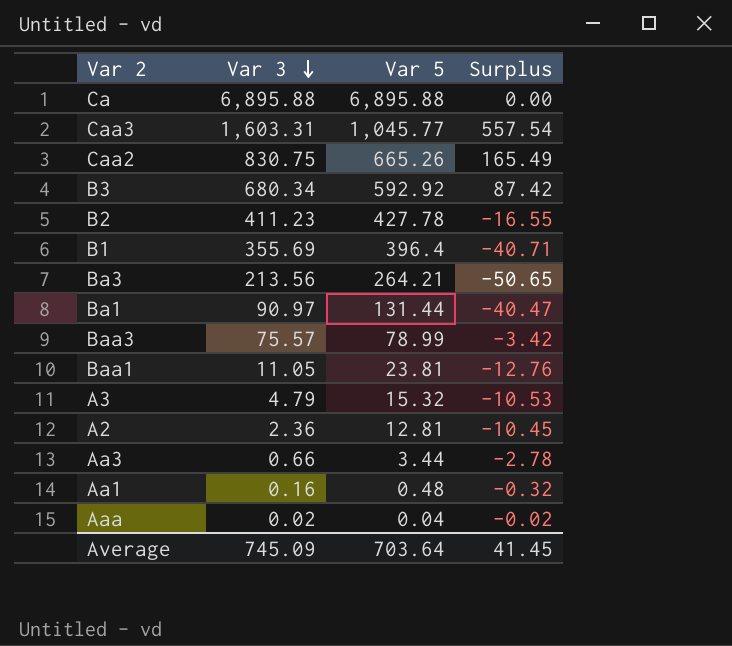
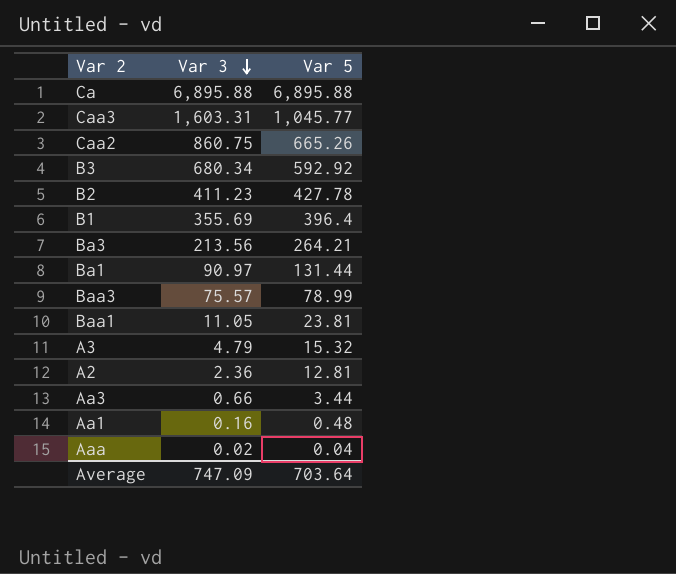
column Surplus | formula: [Var 3] - [Var 5] -> none
Caa2 | Var 3: 830.75 -> 860.75
Average | Var 3: 745.09 -> 747.09

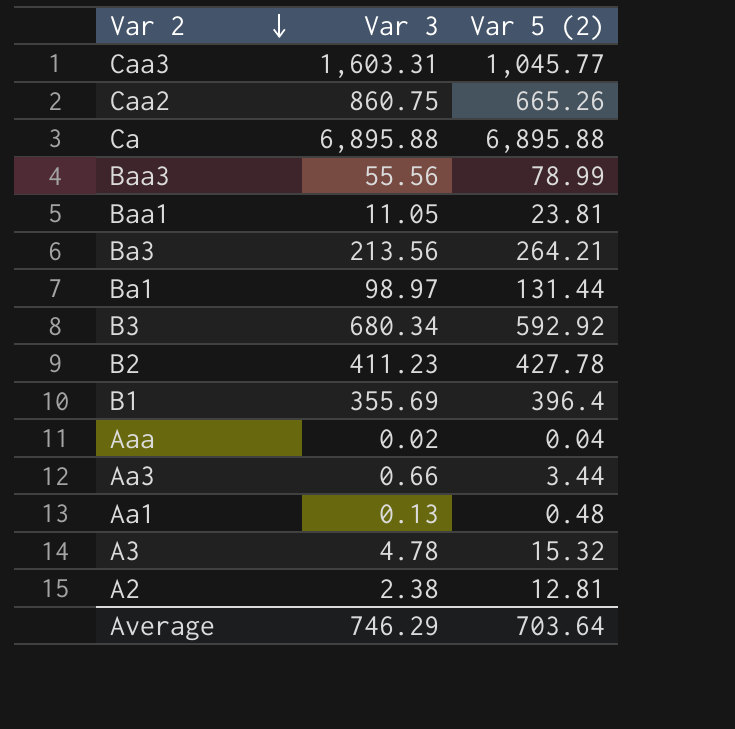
row order: Var 3 descending -> Var 2 descending
column name: Var 5 -> Var 5 (2)
Baa3 | Var 3: 75.57 -> 55.56
Ba1 | Var 3: 90.97 -> 98.97
Aa1 | Var 3: 0.16 -> 0.13
A3 | Var 3: 4.79 -> 4.78
A2 | Var 3: 2.36 -> 2.38
Average | Var 3: 747.09 -> 746.29

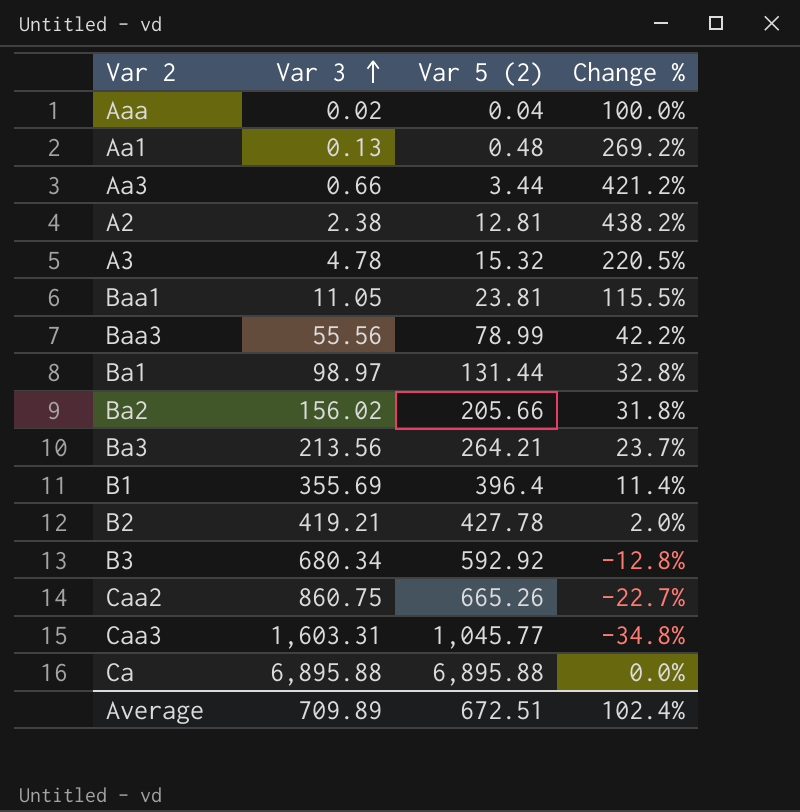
row order: Var 2 descending -> Var 3 ascending
column Change % | formula: none -> ([Var 5 (2)] - [Var 3]) / [Var 3]
row Ba2: none -> 156.02 | 205.66 | 31.8%
B2 | Var 3: 411.23 -> 419.21
Average | Var 3: 746.29 -> 709.89
Average | Var 5 (2): 703.64 -> 672.51

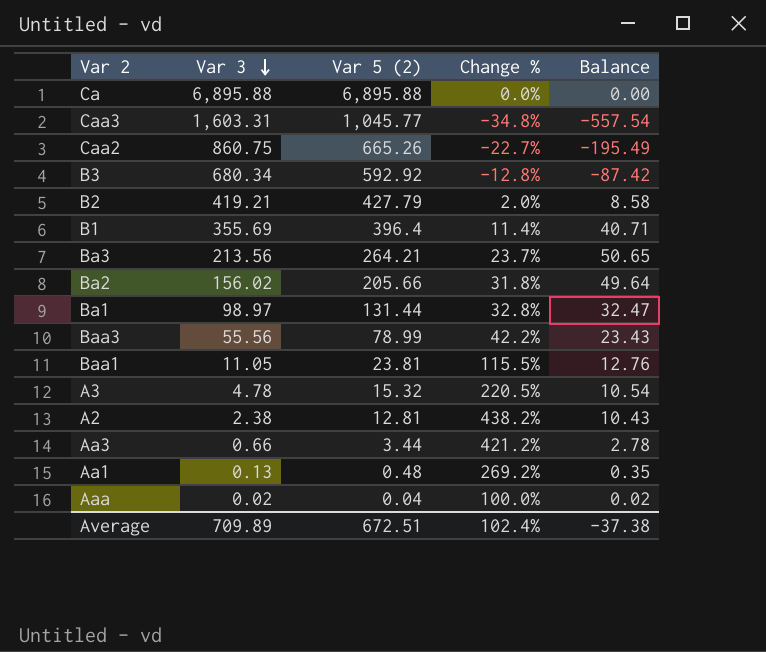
row order: Var 3 ascending -> Var 3 descending
column Balance | formula: none -> [Var 5 (2)] - [Var 3]
B2 | Var 5 (2): 427.78 -> 427.79

